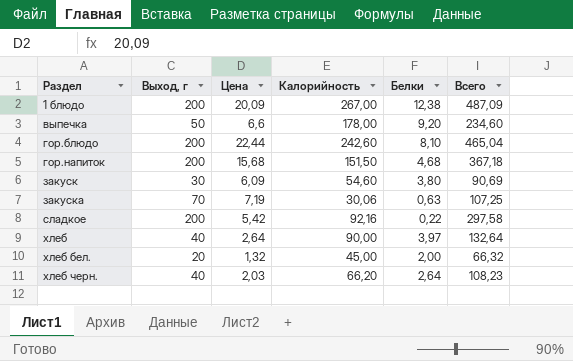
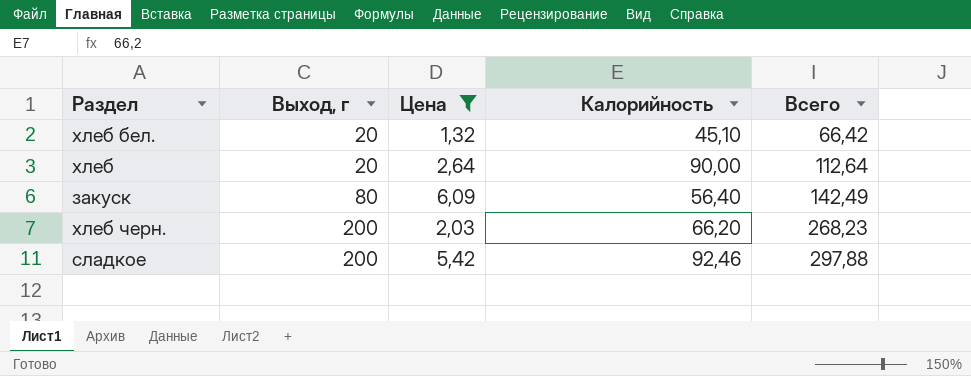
filter: none -> Цена <= 6,09
row order: Раздел ascending -> Выход, г ascending
column Белки | position: 5 -> none
хлеб бел. | Калорийность: 45,00 -> 45,10
хлеб бел. | Всего: 66,32 -> 66,42
хлеб | Выход, г: 40 -> 20
хлеб | Всего: 132,64 -> 112,64
закуск | Выход, г: 30 -> 80
закуск | Калорийность: 54,60 -> 56,40
закуск | Всего: 90,69 -> 142,49
хлеб черн. | Выход, г: 40 -> 200
хлеб черн. | Всего: 108,23 -> 268,23
сладкое | Калорийность: 92,16 -> 92,46
сладкое | Всего: 297,58 -> 297,88

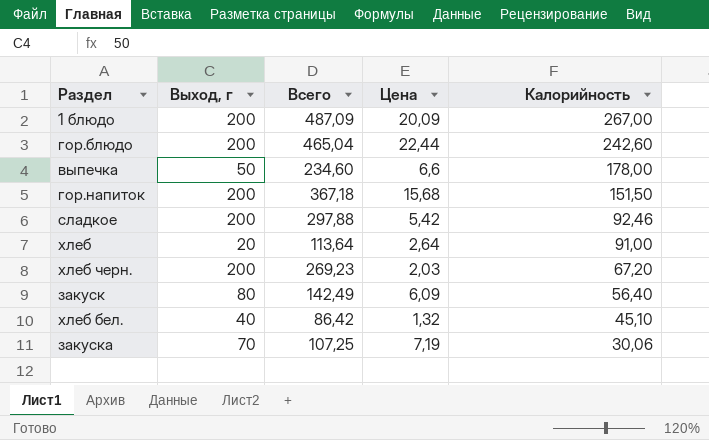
filter: Цена <= 6,09 -> none
row order: Выход, г ascending -> Калорийность descending
column Всего | position: 5 -> 3
хлеб | Всего: 112,64 -> 113,64
хлеб | Калорийность: 90,00 -> 91,00
хлеб черн. | Всего: 268,23 -> 269,23
хлеб черн. | Калорийность: 66,20 -> 67,20
хлеб бел. | Выход, г: 20 -> 40
хлеб бел. | Всего: 66,42 -> 86,42

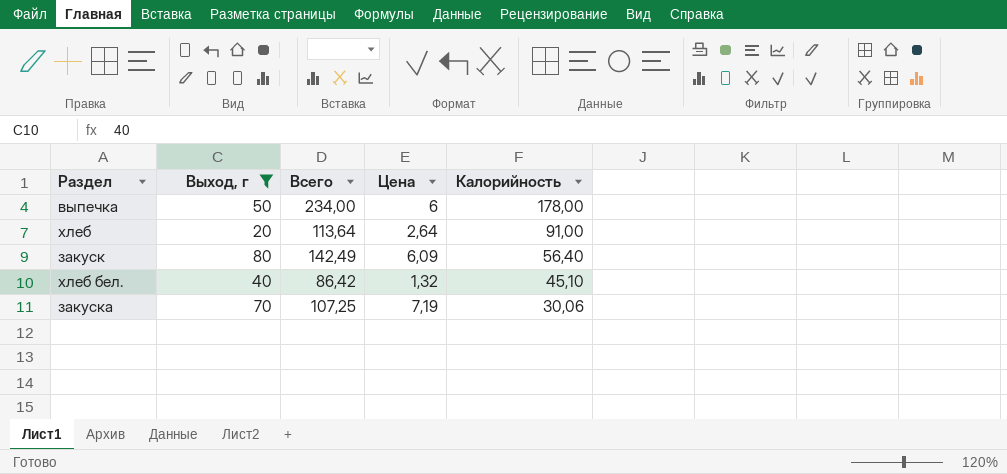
filter: none -> Выход, г != 200
выпечка | Всего: 234,60 -> 234,00
выпечка | Цена: 6,6 -> 6

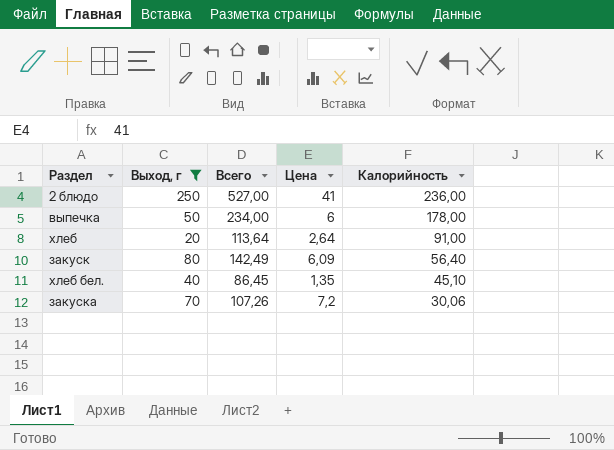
row 2 блюдо: none -> 250 | 527,00 | 41 | 236,00
хлеб бел. | Всего: 86,42 -> 86,45
хлеб бел. | Цена: 1,32 -> 1,35
закуска | Всего: 107,25 -> 107,26
закуска | Цена: 7,19 -> 7,2

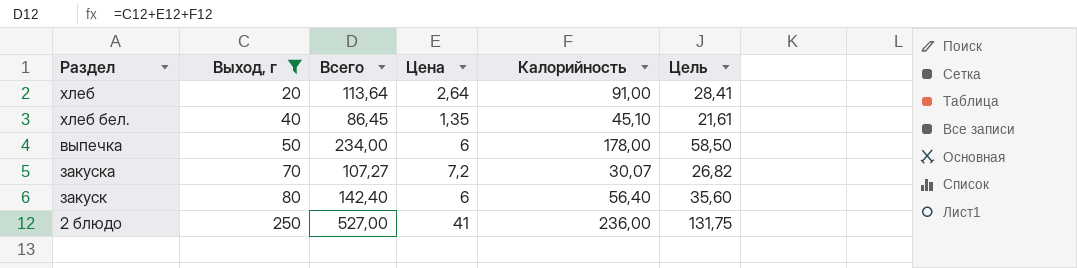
row order: Калорийность descending -> Выход, г ascending
column Цель | formula: none -> [Всего] * 0,25
закуска | Всего: 107,26 -> 107,27
закуска | Калорийность: 30,06 -> 30,07
закуск | Всего: 142,49 -> 142,40
закуск | Цена: 6,09 -> 6

